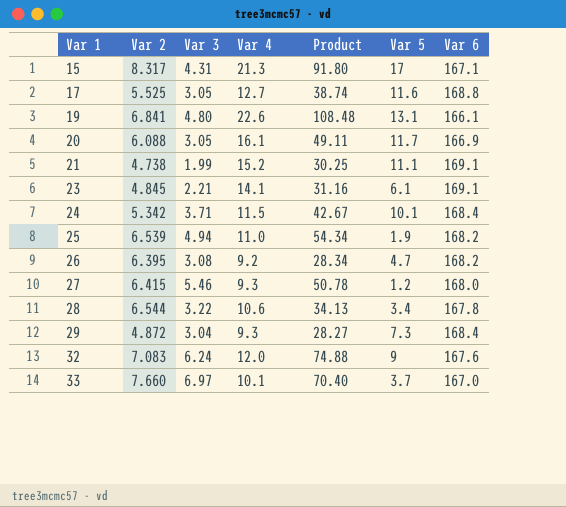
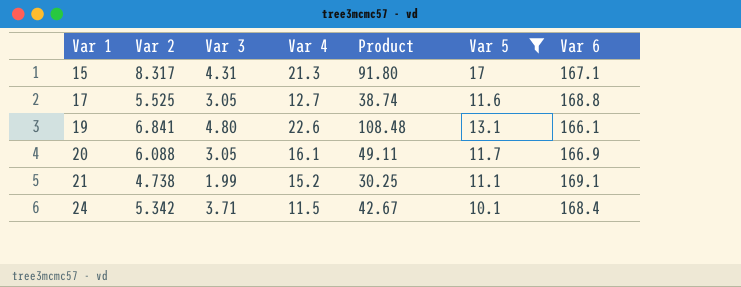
filter: none -> Var 5 >= 10.1

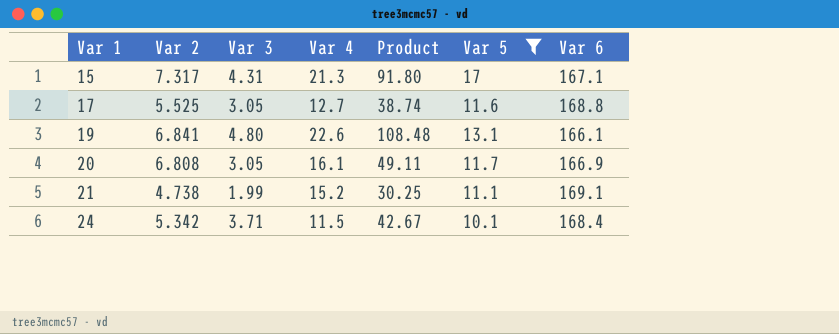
15 | Var 2: 8.317 -> 7.317
20 | Var 2: 6.088 -> 6.808

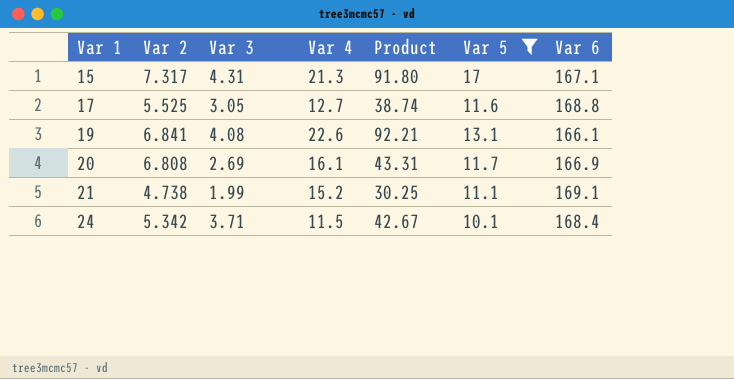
19 | Var 3: 4.80 -> 4.08
19 | Product: 108.48 -> 92.21
20 | Var 3: 3.05 -> 2.69
20 | Product: 49.11 -> 43.31

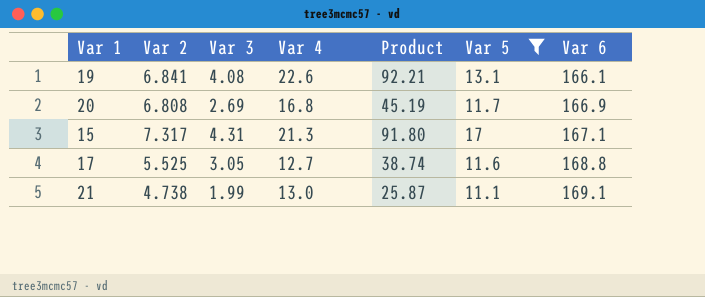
row order: Var 1 ascending -> Var 6 ascending
row 24: 5.342 | 3.71 | 11.5 | 42.67 | 10.1 | 168.4 -> none
20 | Var 4: 16.1 -> 16.8
20 | Product: 43.31 -> 45.19
21 | Var 4: 15.2 -> 13.0
21 | Product: 30.25 -> 25.87

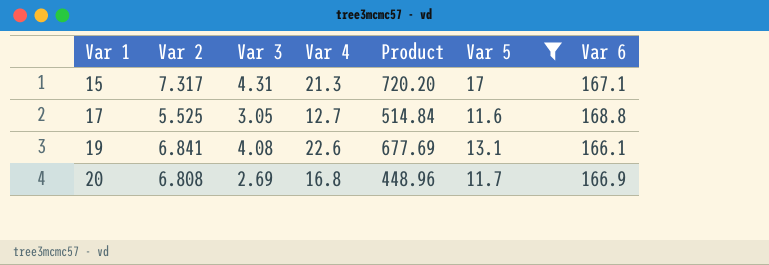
row order: Var 6 ascending -> Var 1 ascending
column Product | formula: [Var 3] * [Var 4] -> [Var 3] * [Var 6]
row 21: 4.738 | 1.99 | 13.0 | 25.87 | 11.1 | 169.1 -> none

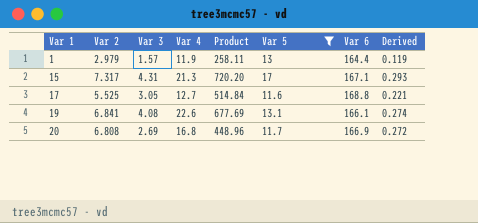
column Derived | formula: none -> [Var 2] * 0.04
row 1: none -> 2.979 | 1.57 | 11.9 | 258.11 | 13 | 164.4 | 0.119

